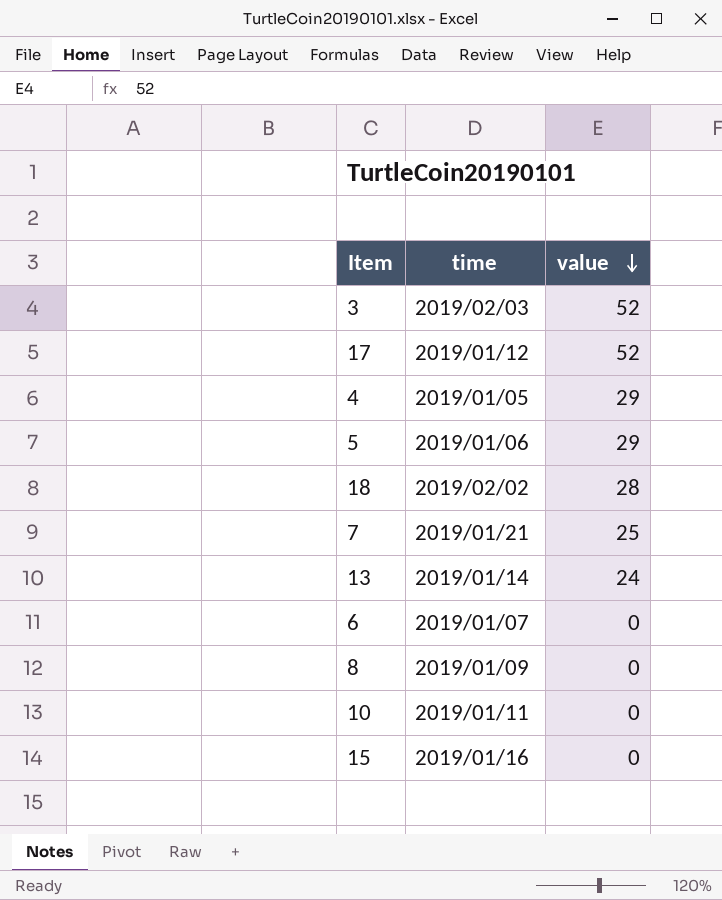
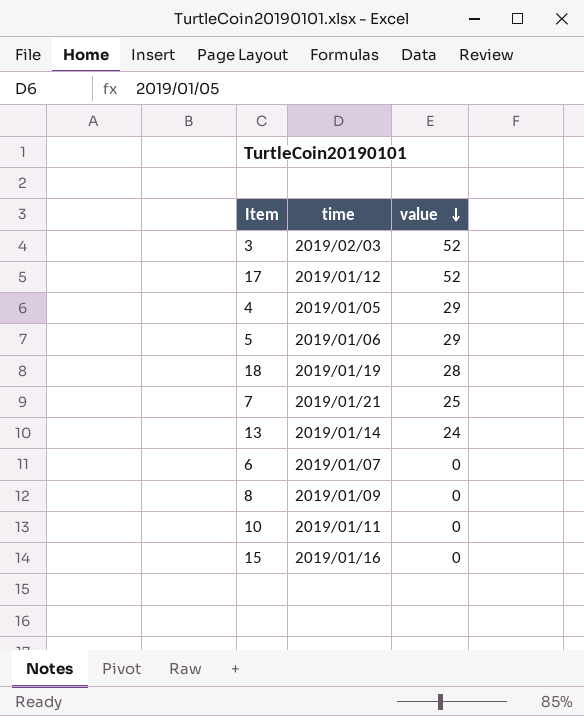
18 | time: 2019/02/02 -> 2019/01/19

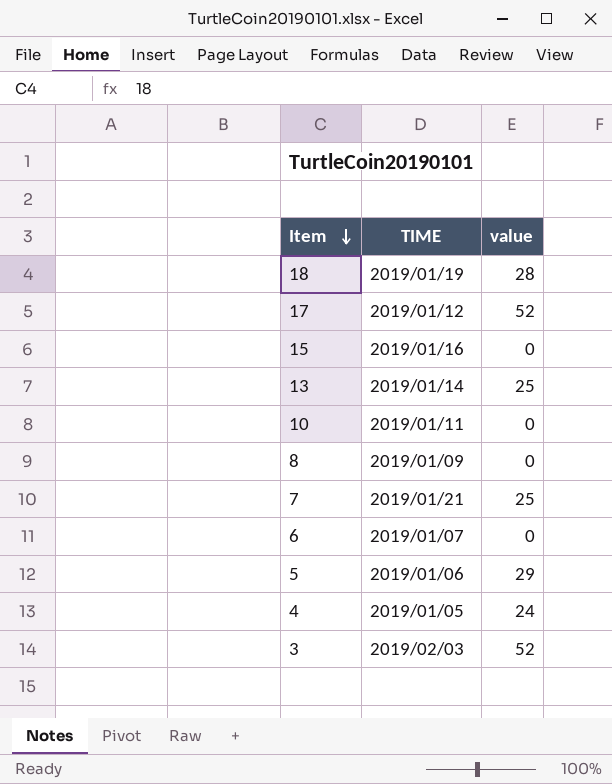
row order: value descending -> Item descending
column name: time -> TIME
13 | value: 24 -> 25
4 | value: 29 -> 24

